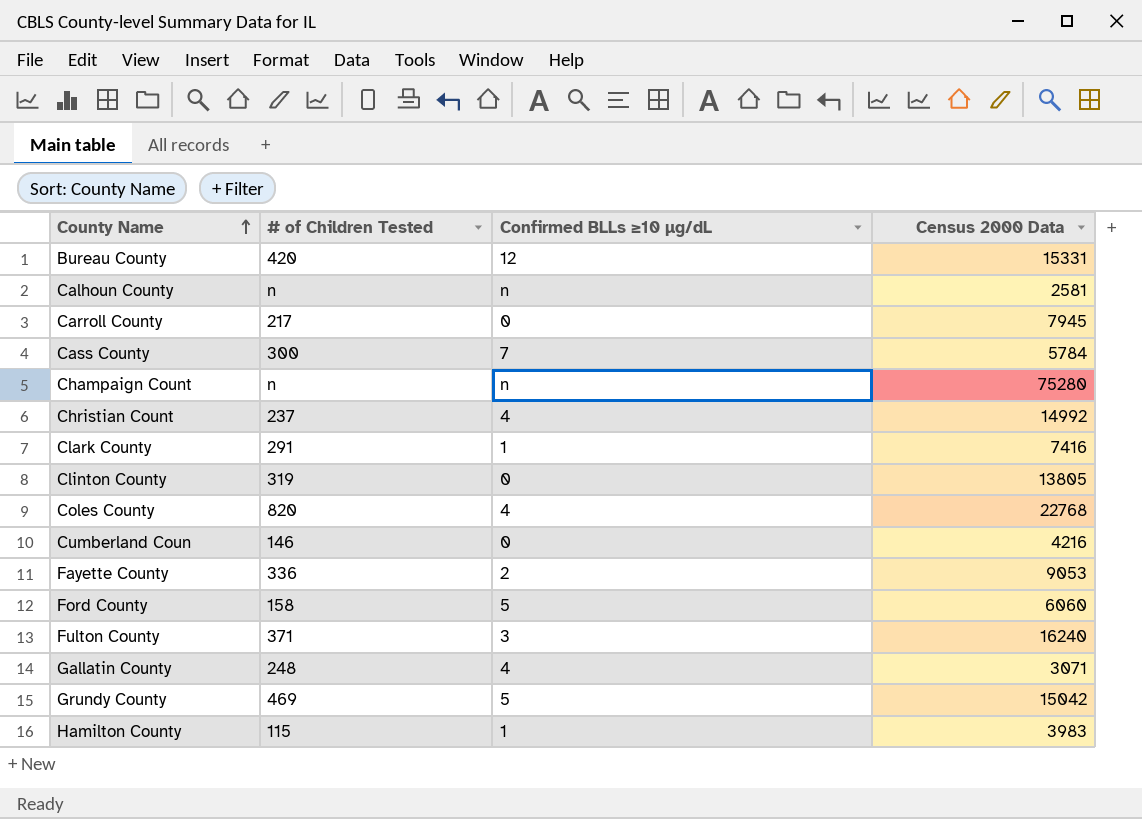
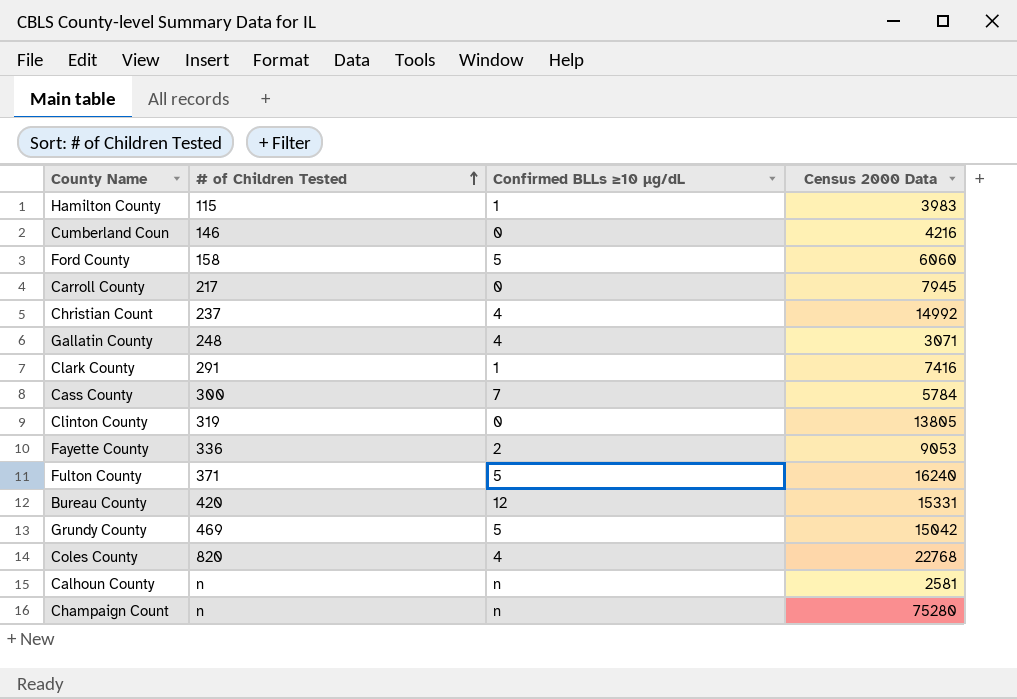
row order: County Name ascending -> # of Children Tested ascending
Fulton County | Confirmed BLLs ≥10 µg/dL: 3 -> 5

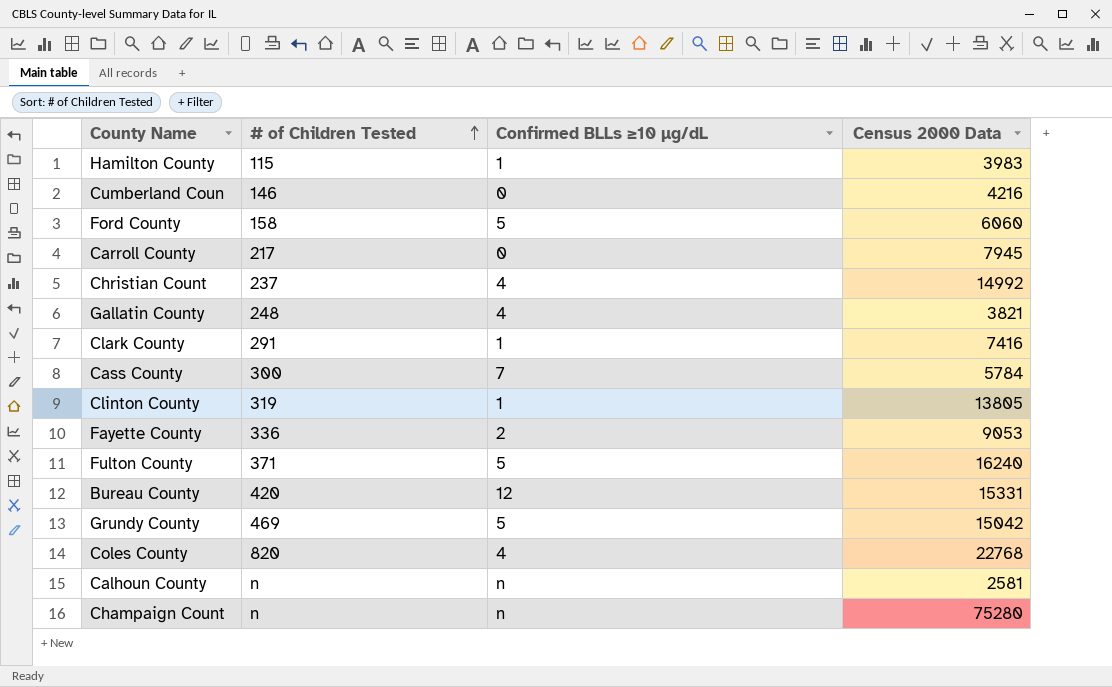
Gallatin County | Census 2000 Data: 3071 -> 3821
Clinton County | Confirmed BLLs ≥10 µg/dL: 0 -> 1

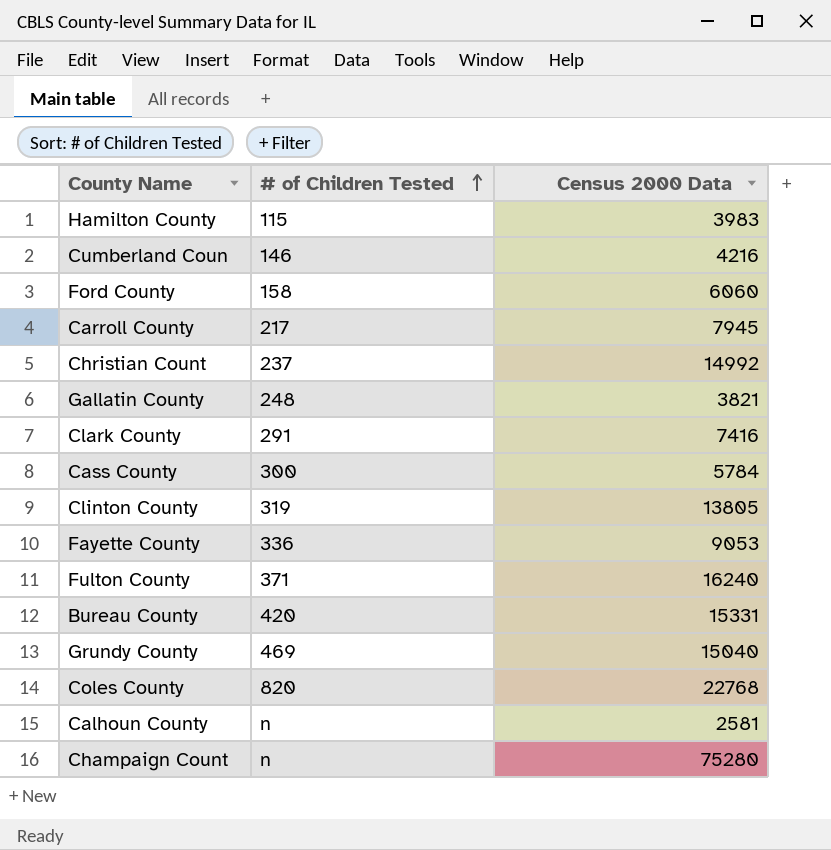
column Confirmed BLLs ≥10 µg/dL | position: 3 -> none
Grundy County | Census 2000 Data: 15042 -> 15040

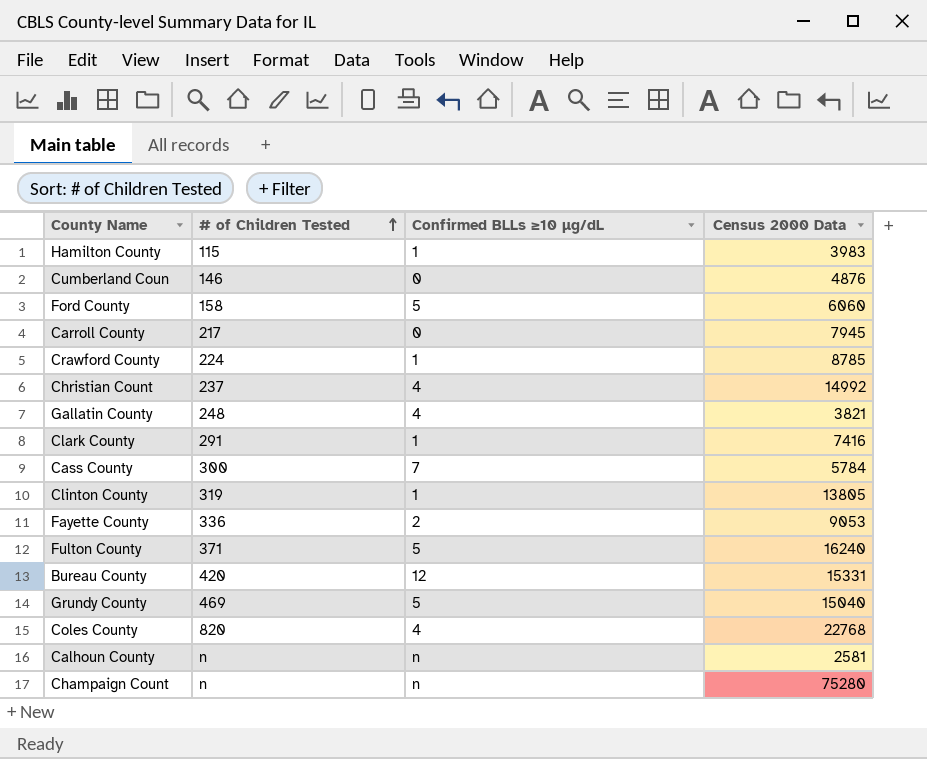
column Confirmed BLLs ≥10 µg/dL | position: none -> 3
Cumberland Coun | Census 2000 Data: 4216 -> 4876
row Crawford County: none -> 224 | 1 | 8785

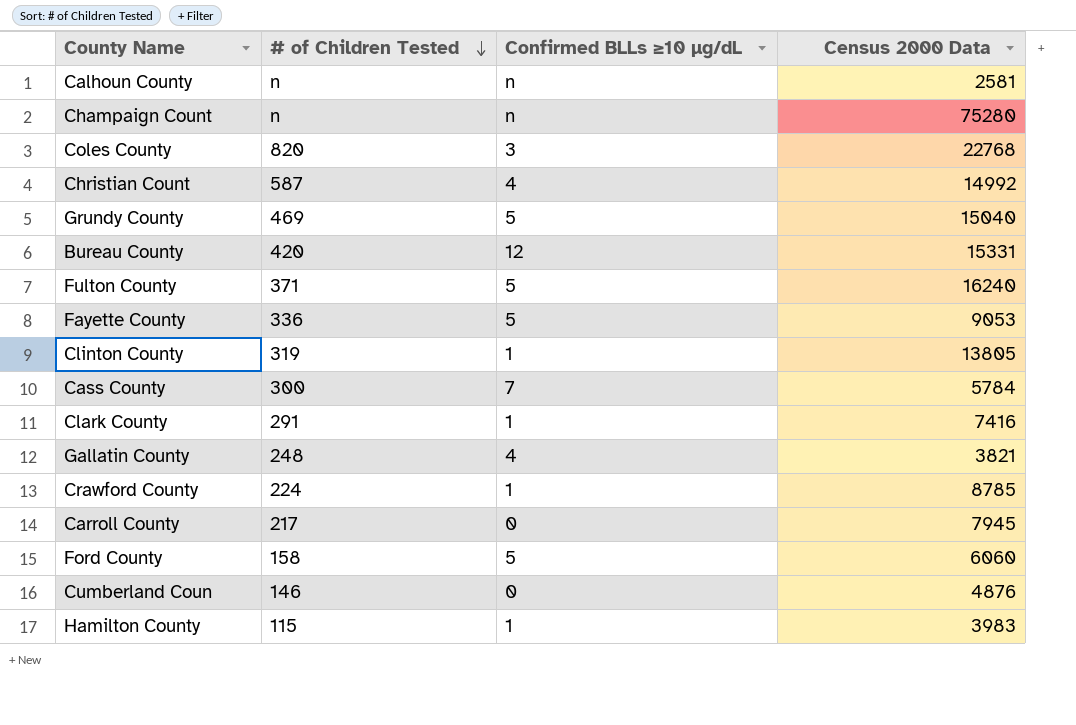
row order: # of Children Tested ascending -> # of Children Tested descending
Coles County | Confirmed BLLs ≥10 µg/dL: 4 -> 3
Christian Count | # of Children Tested: 237 -> 587
Fayette County | Confirmed BLLs ≥10 µg/dL: 2 -> 5

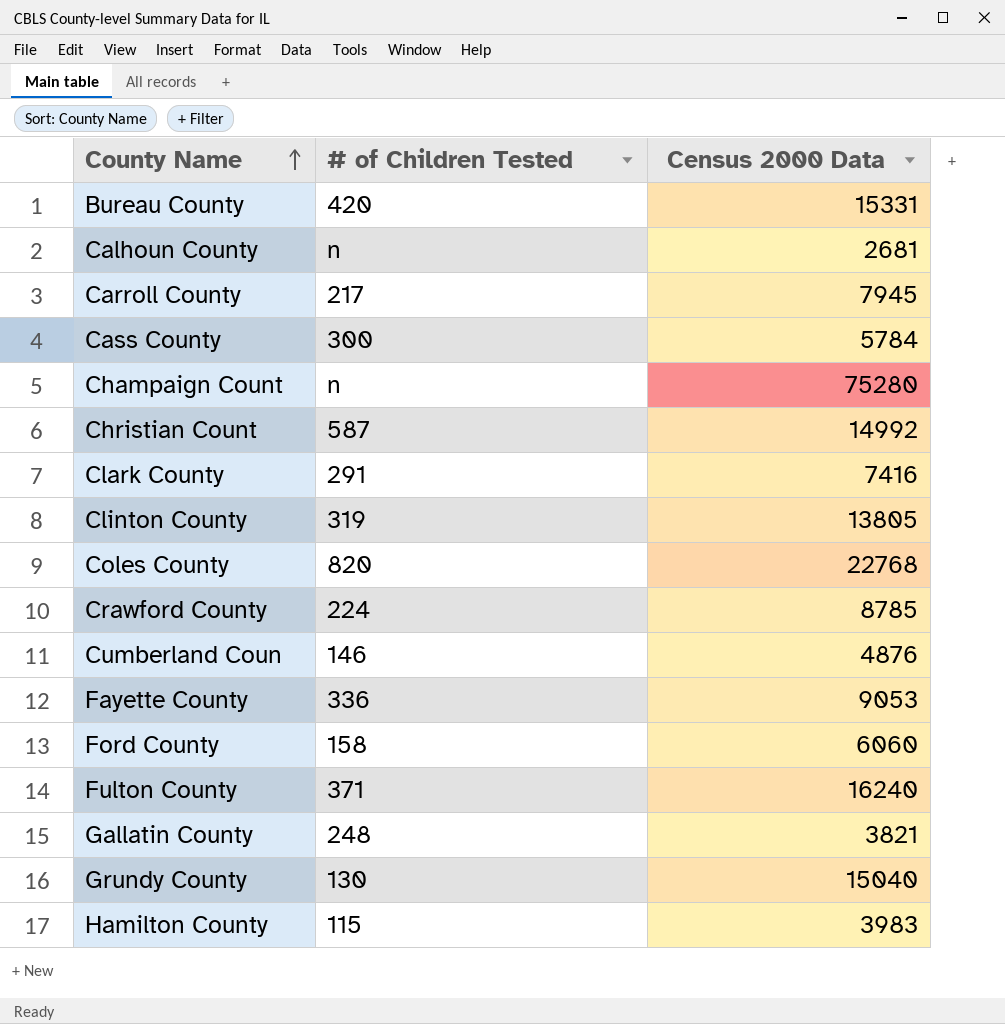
row order: # of Children Tested descending -> County Name ascending
column Confirmed BLLs ≥10 µg/dL | position: 3 -> none
Calhoun County | Census 2000 Data: 2581 -> 2681
Grundy County | # of Children Tested: 469 -> 130

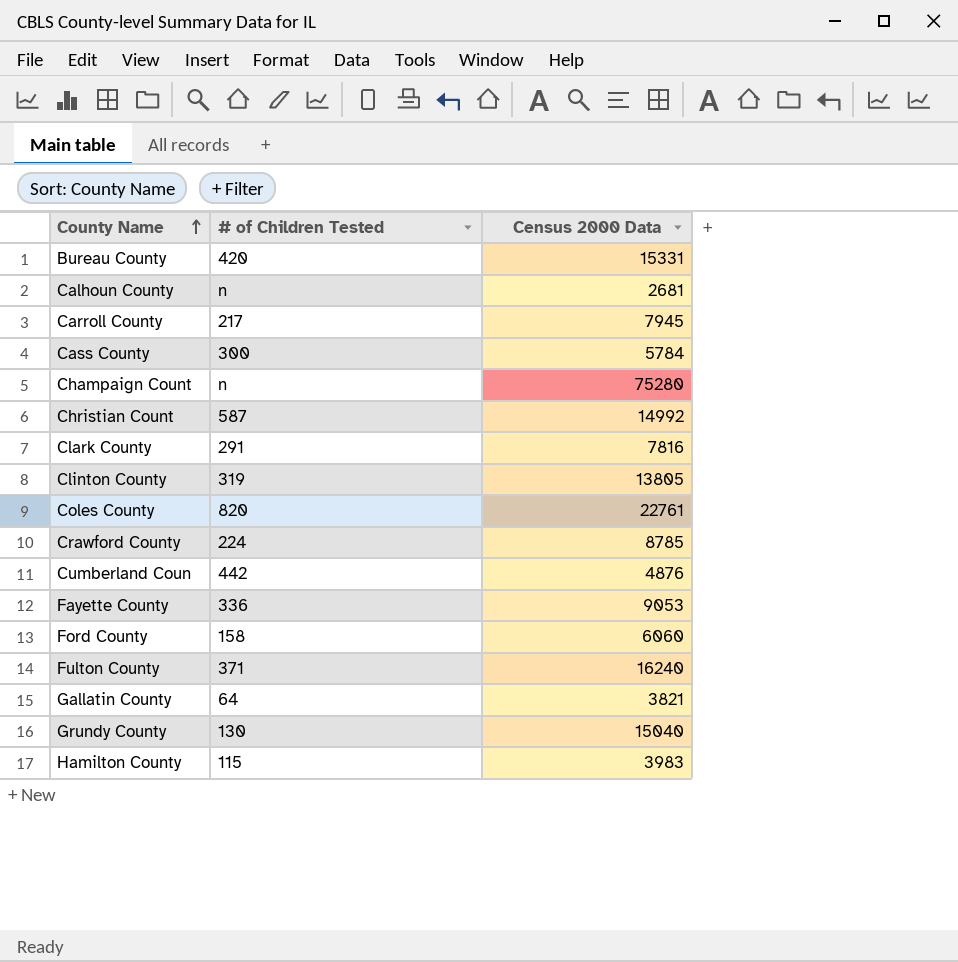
Clark County | Census 2000 Data: 7416 -> 7816
Coles County | Census 2000 Data: 22768 -> 22761
Cumberland Coun | # of Children Tested: 146 -> 442
Gallatin County | # of Children Tested: 248 -> 64

